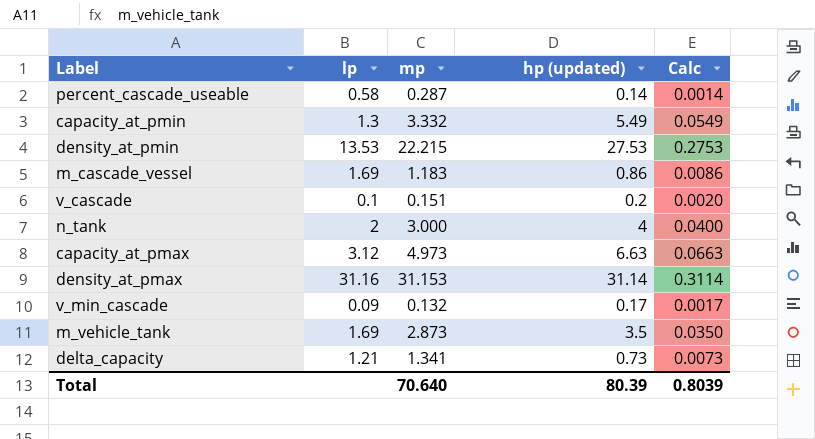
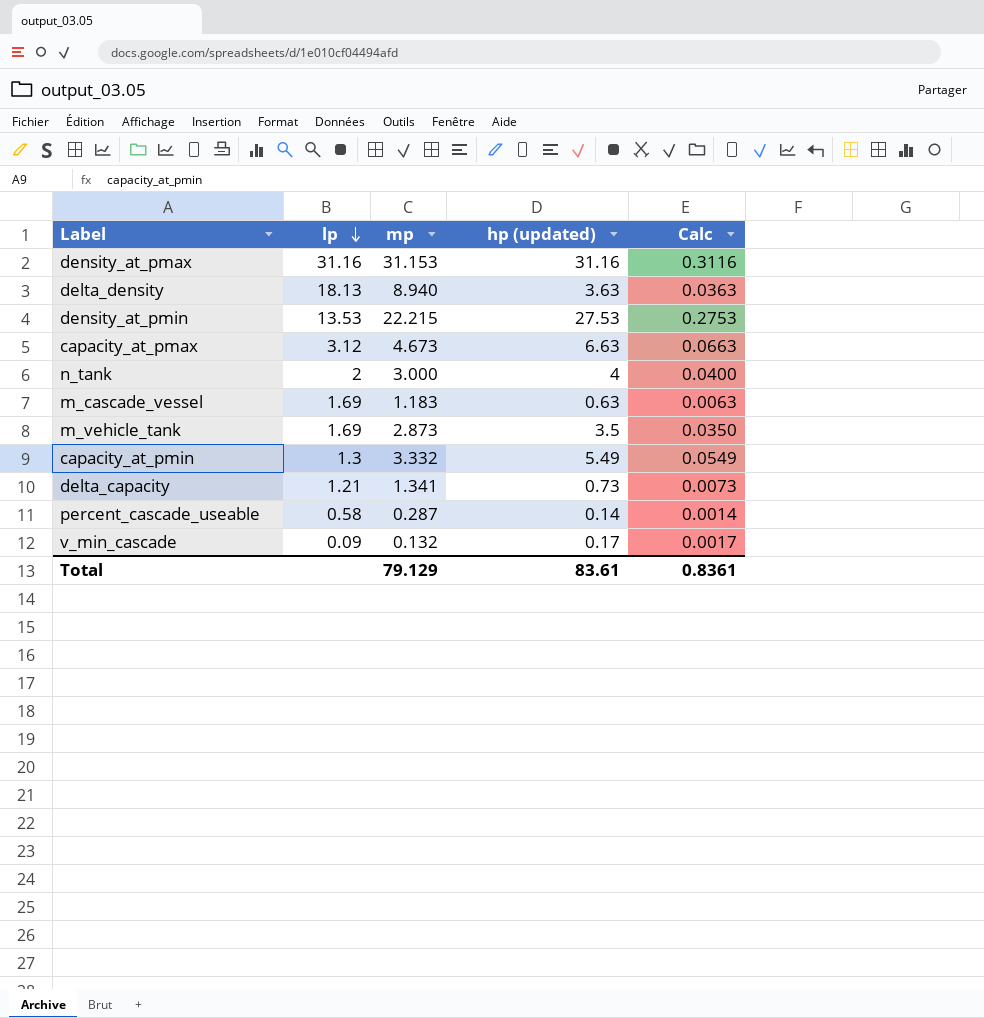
row order: none -> lp descending
row v_cascade: 0.1 | 0.151 | 0.2 | 0.0020 -> none
density_at_pmax | hp (updated): 31.14 -> 31.16
density_at_pmax | Calc: 0.3114 -> 0.3116
row delta_density: none -> 18.13 | 8.940 | 3.63 | 0.0363
capacity_at_pmax | mp: 4.973 -> 4.673
m_cascade_vessel | hp (updated): 0.86 -> 0.63
m_cascade_vessel | Calc: 0.0086 -> 0.0063
Total | mp: 70.640 -> 79.129
Total | hp (updated): 80.39 -> 83.61
Total | Calc: 0.8039 -> 0.8361

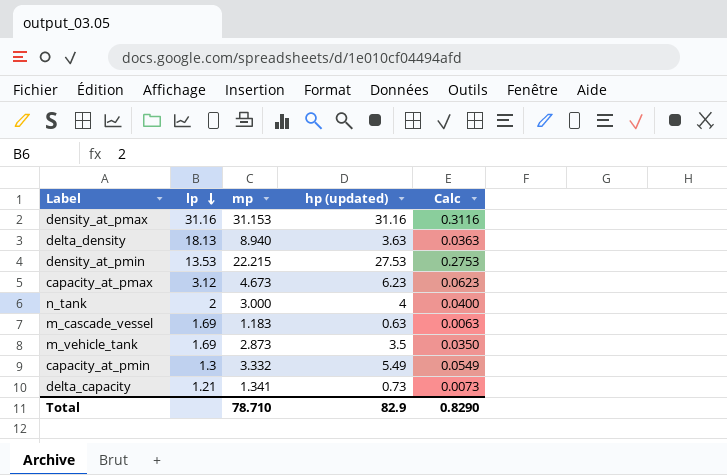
row percent_cascade_useable: 0.58 | 0.287 | 0.14 | 0.0014 -> none
row v_min_cascade: 0.09 | 0.132 | 0.17 | 0.0017 -> none
capacity_at_pmax | hp (updated): 6.63 -> 6.23
capacity_at_pmax | Calc: 0.0663 -> 0.0623
Total | mp: 79.129 -> 78.710
Total | hp (updated): 83.61 -> 82.9
Total | Calc: 0.8361 -> 0.8290

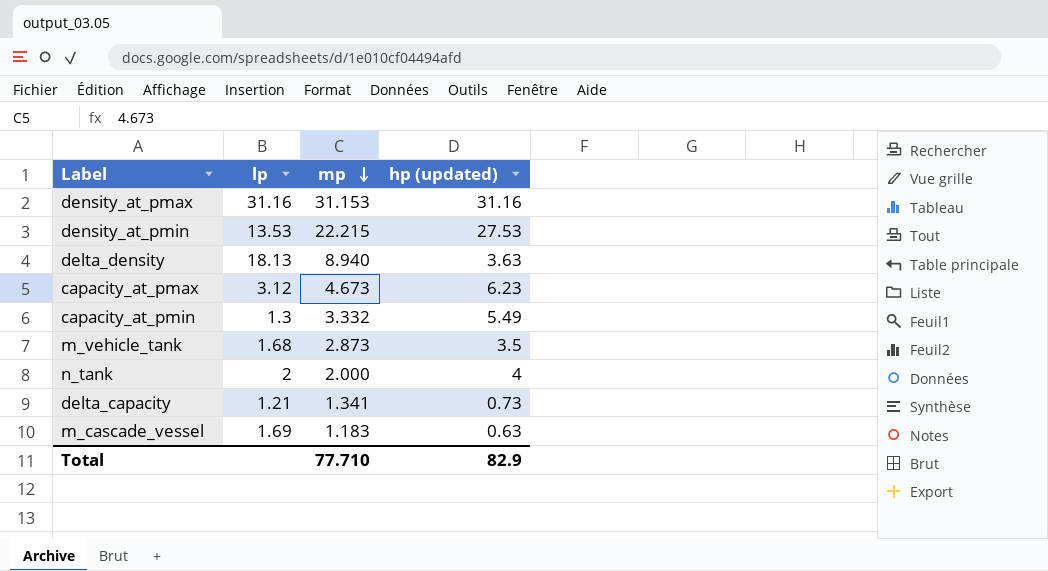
row order: lp descending -> mp descending
column Calc | formula: [hp (updated)] * 0.01 -> none
m_vehicle_tank | lp: 1.69 -> 1.68
n_tank | mp: 3.000 -> 2.000
Total | mp: 78.710 -> 77.710

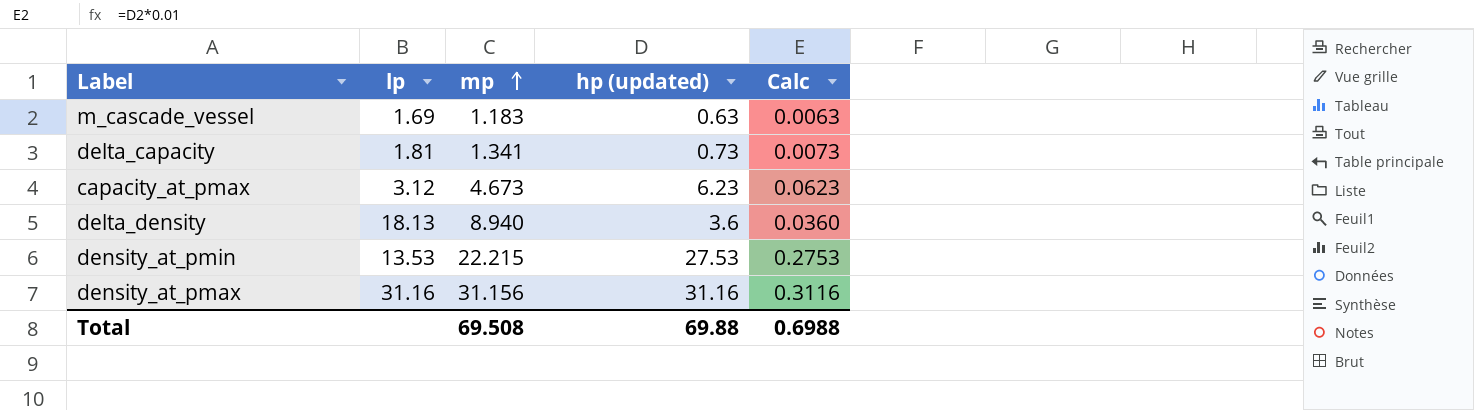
row order: mp descending -> mp ascending
column Calc | formula: none -> [hp (updated)] * 0.01
row capacity_at_pmin: 1.3 | 3.332 | 5.49 -> none
row m_vehicle_tank: 1.68 | 2.873 | 3.5 -> none
row n_tank: 2 | 2.000 | 4 -> none
delta_capacity | lp: 1.21 -> 1.81
delta_density | hp (updated): 3.63 -> 3.6
density_at_pmax | mp: 31.153 -> 31.156
Total | mp: 77.710 -> 69.508
Total | hp (updated): 82.9 -> 69.88

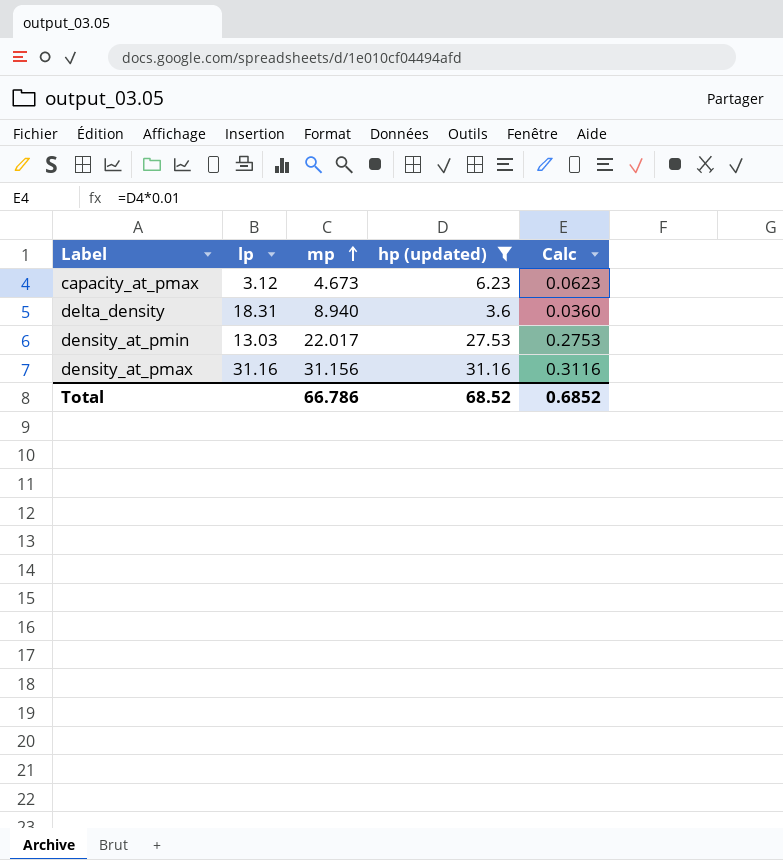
filter: none -> hp (updated) >= 3.6
delta_density | lp: 18.13 -> 18.31
density_at_pmin | lp: 13.53 -> 13.03
density_at_pmin | mp: 22.215 -> 22.017
Total | mp: 69.508 -> 66.786
Total | hp (updated): 69.88 -> 68.52
Total | Calc: 0.6988 -> 0.6852

